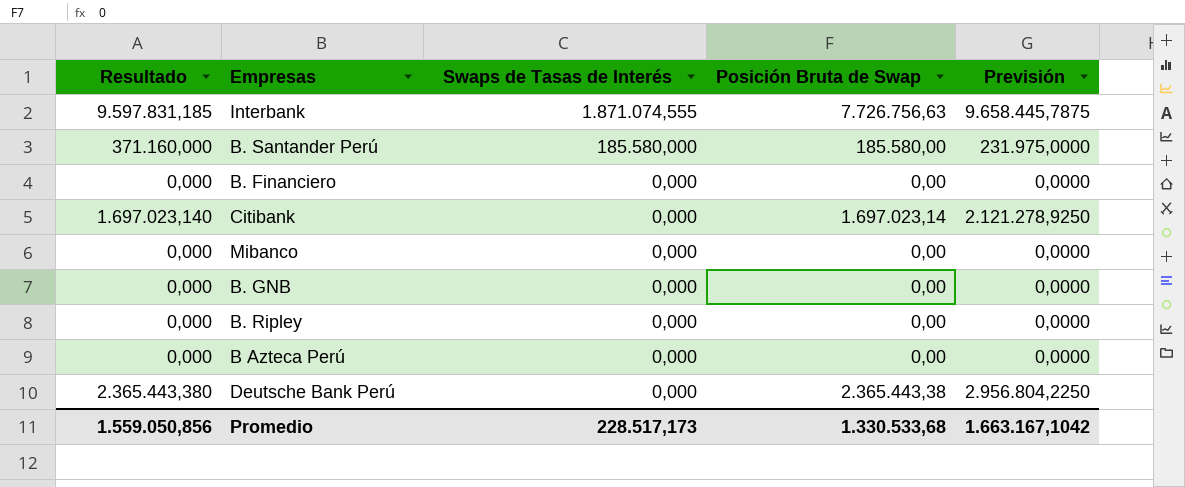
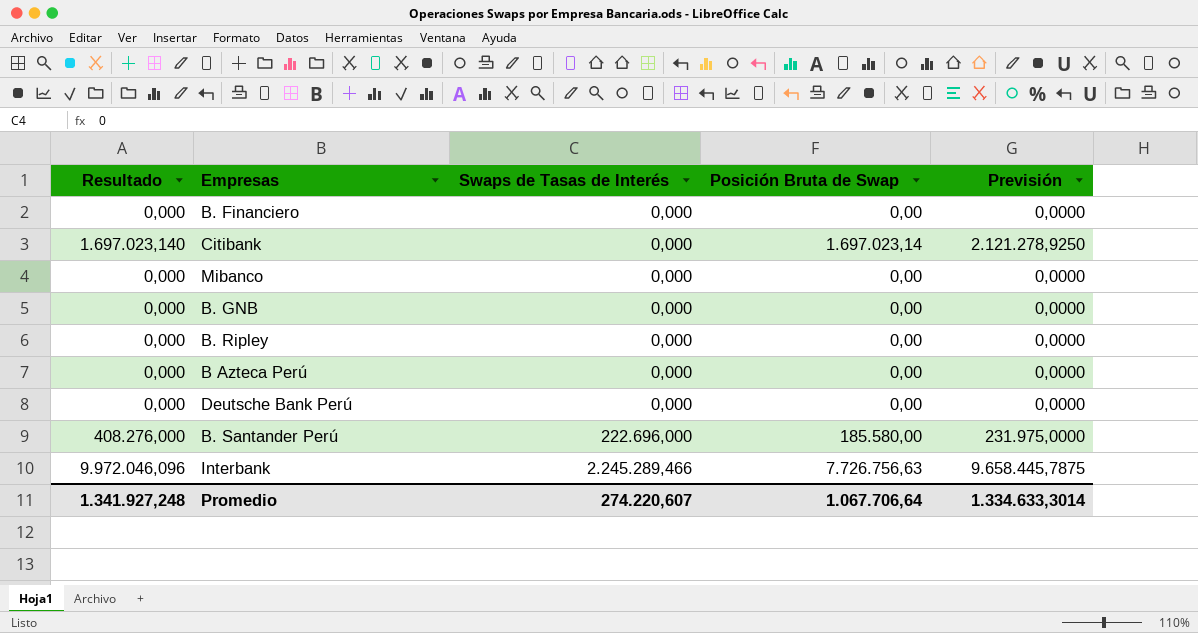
row order: Swaps de Tasas de Interés descending -> Swaps de Tasas de Interés ascending
Deutsche Bank Perú | Resultado: 2.365.443,380 -> 0,000
Deutsche Bank Perú | Posición Bruta de Swap: 2.365.443,38 -> 0,00
Deutsche Bank Perú | Previsión: 2.956.804,2250 -> 0,0000
B. Santander Perú | Resultado: 371.160,000 -> 408.276,000
B. Santander Perú | Swaps de Tasas de Interés: 185.580,000 -> 222.696,000
Interbank | Resultado: 9.597.831,185 -> 9.972.046,096
Interbank | Swaps de Tasas de Interés: 1.871.074,555 -> 2.245.289,466
Promedio | Resultado: 1.559.050,856 -> 1.341.927,248
Promedio | Swaps de Tasas de Interés: 228.517,173 -> 274.220,607
Promedio | Posición Bruta de Swap: 1.330.533,68 -> 1.067.706,64
Promedio | Previsión: 1.663.167,1042 -> 1.334.633,3014

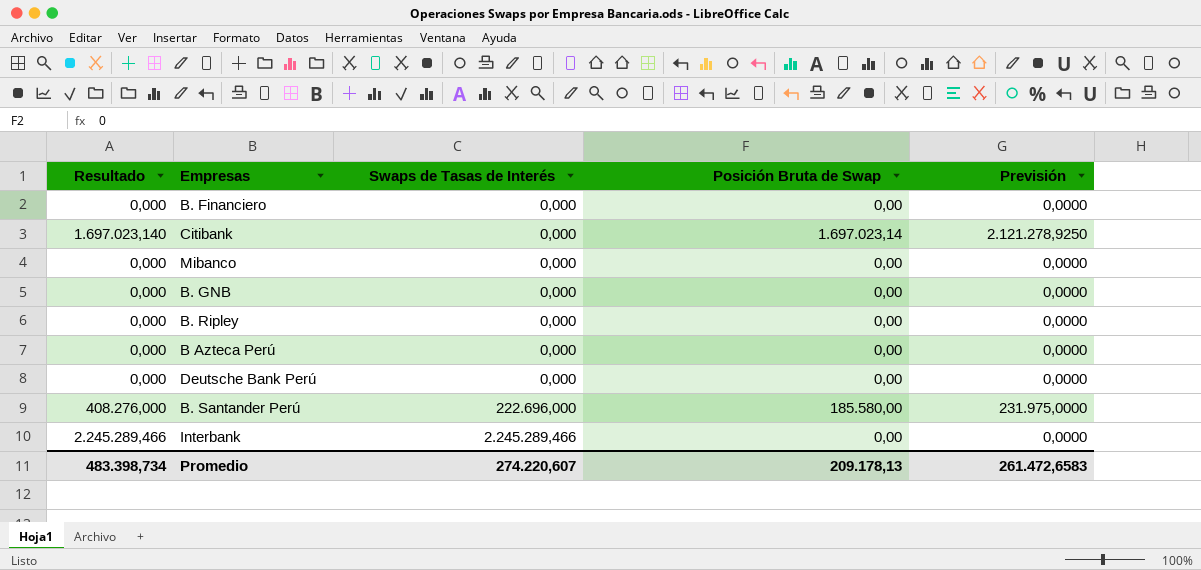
Interbank | Resultado: 9.972.046,096 -> 2.245.289,466
Interbank | Posición Bruta de Swap: 7.726.756,63 -> 0,00
Interbank | Previsión: 9.658.445,7875 -> 0,0000
Promedio | Resultado: 1.341.927,248 -> 483.398,734
Promedio | Posición Bruta de Swap: 1.067.706,64 -> 209.178,13
Promedio | Previsión: 1.334.633,3014 -> 261.472,6583

